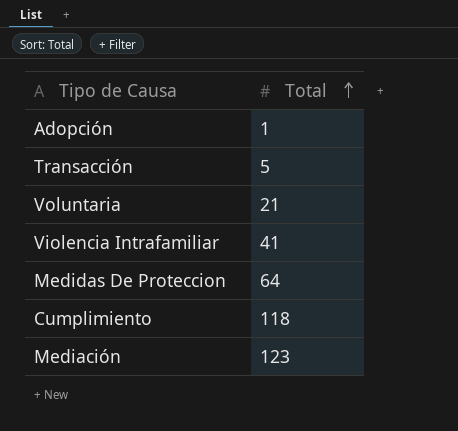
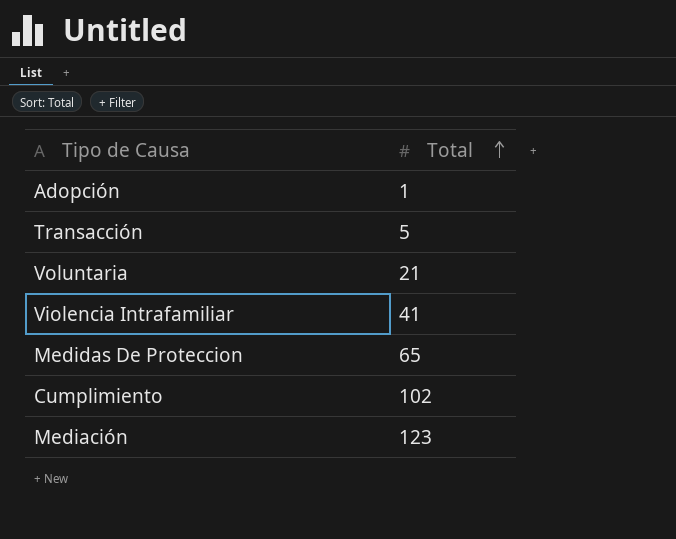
Medidas De Proteccion | Total: 64 -> 65
Cumplimiento | Total: 118 -> 102

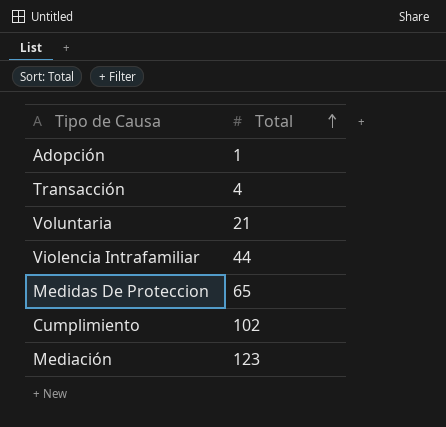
Transacción | Total: 5 -> 4
Violencia Intrafamiliar | Total: 41 -> 44

